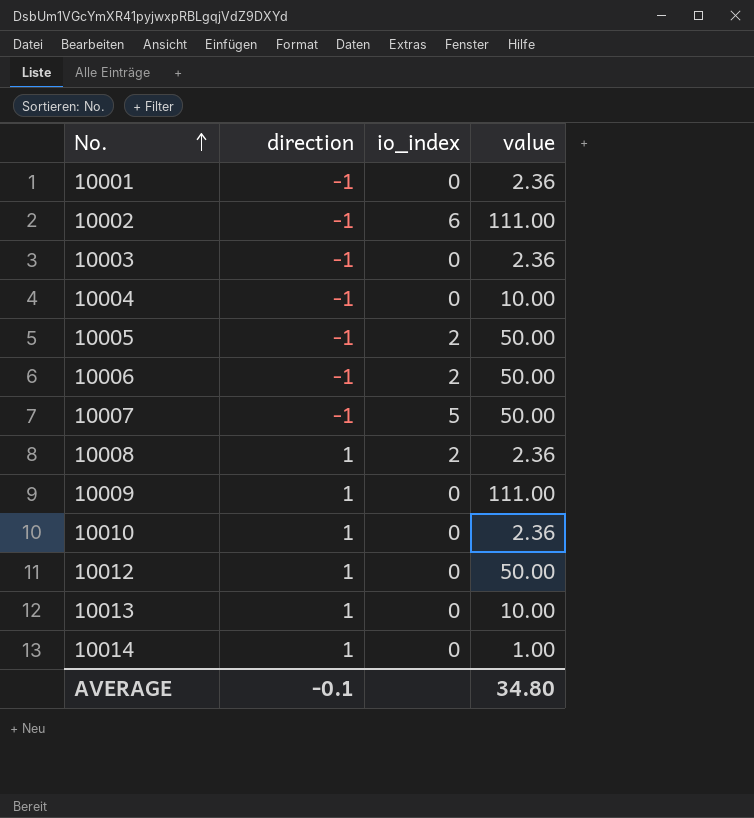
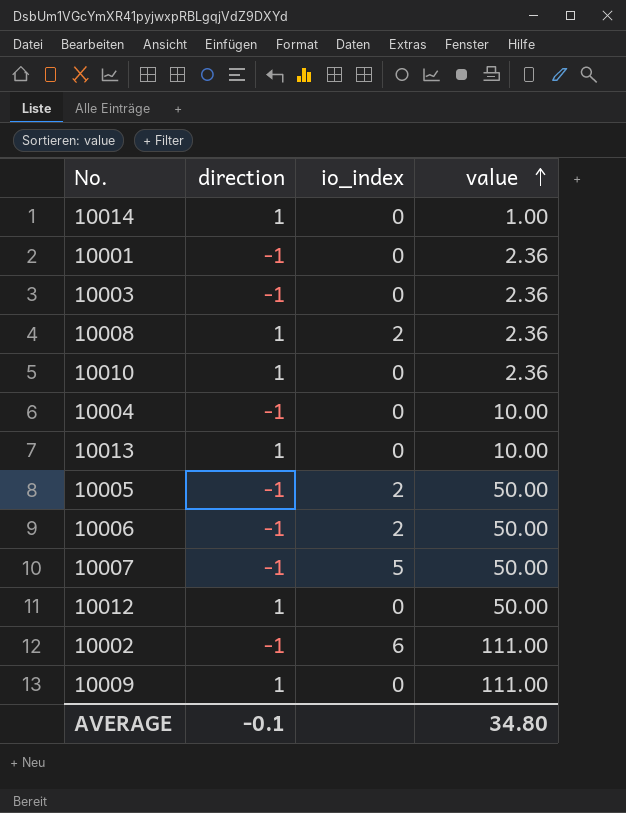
row order: No. ascending -> value ascending

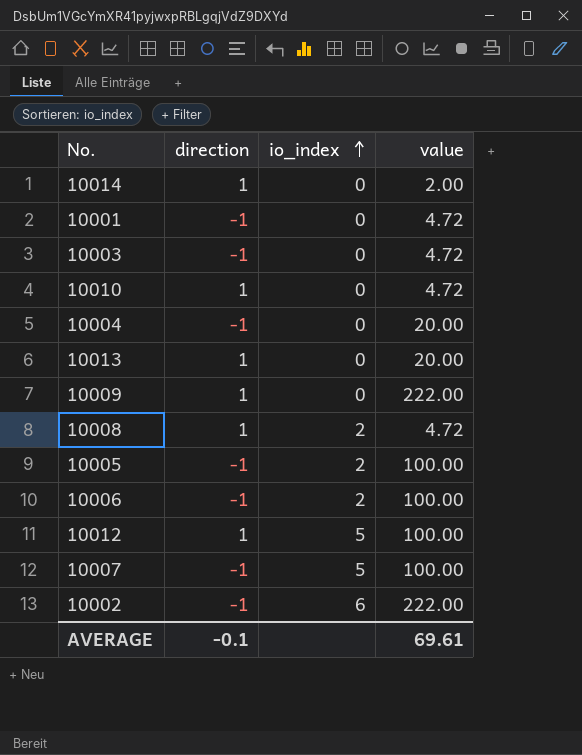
row order: value ascending -> io_index ascending
10014 | value: 1.00 -> 2.00
10001 | value: 2.36 -> 4.72
10003 | value: 2.36 -> 4.72
10010 | value: 2.36 -> 4.72
10004 | value: 10.00 -> 20.00
10013 | value: 10.00 -> 20.00
10009 | value: 111.00 -> 222.00
10008 | value: 2.36 -> 4.72
10005 | value: 50.00 -> 100.00
10006 | value: 50.00 -> 100.00
10012 | io_index: 0 -> 5
10012 | value: 50.00 -> 100.00
10007 | value: 50.00 -> 100.00
10002 | value: 111.00 -> 222.00
AVERAGE | value: 34.80 -> 69.61

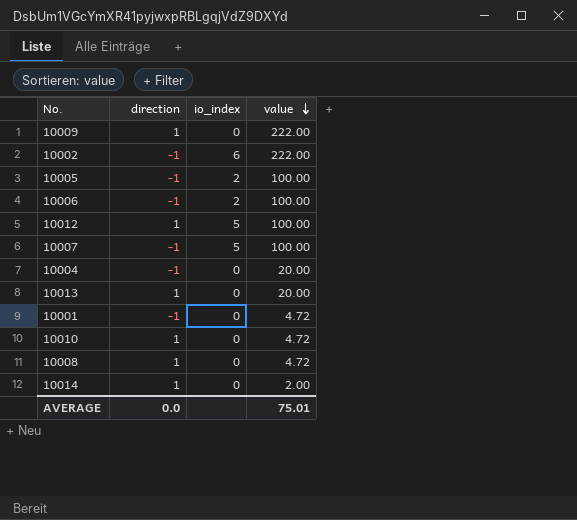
row order: io_index ascending -> value descending
row 10003: -1 | 0 | 4.72 -> none
10008 | io_index: 2 -> 0
AVERAGE | direction: -0.1 -> 0.0
AVERAGE | value: 69.61 -> 75.01

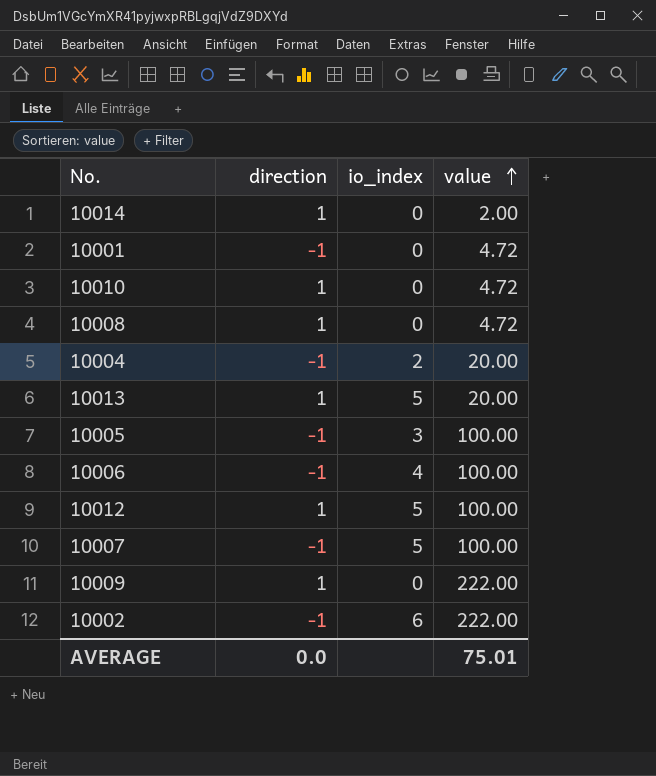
row order: value descending -> value ascending
10004 | io_index: 0 -> 2
10013 | io_index: 0 -> 5
10005 | io_index: 2 -> 3
10006 | io_index: 2 -> 4

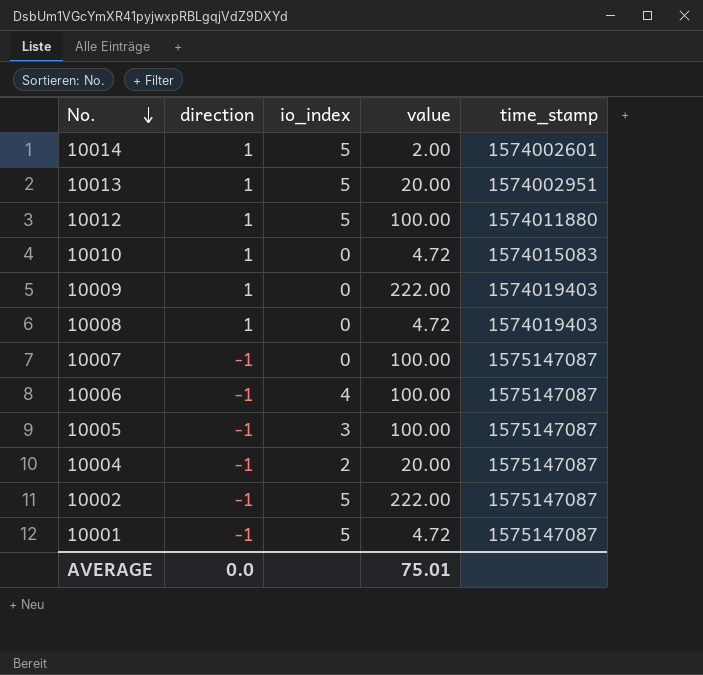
row order: value ascending -> No. descending
column time_stamp | position: none -> 5
10014 | io_index: 0 -> 5
10007 | io_index: 5 -> 0
10002 | io_index: 6 -> 5
10001 | io_index: 0 -> 5

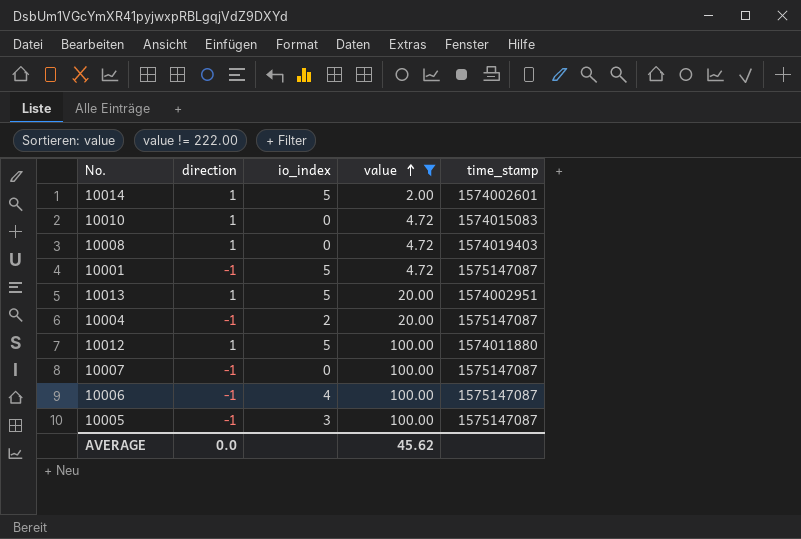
filter: none -> value != 222.00
row order: No. descending -> value ascending
AVERAGE | value: 75.01 -> 45.62

